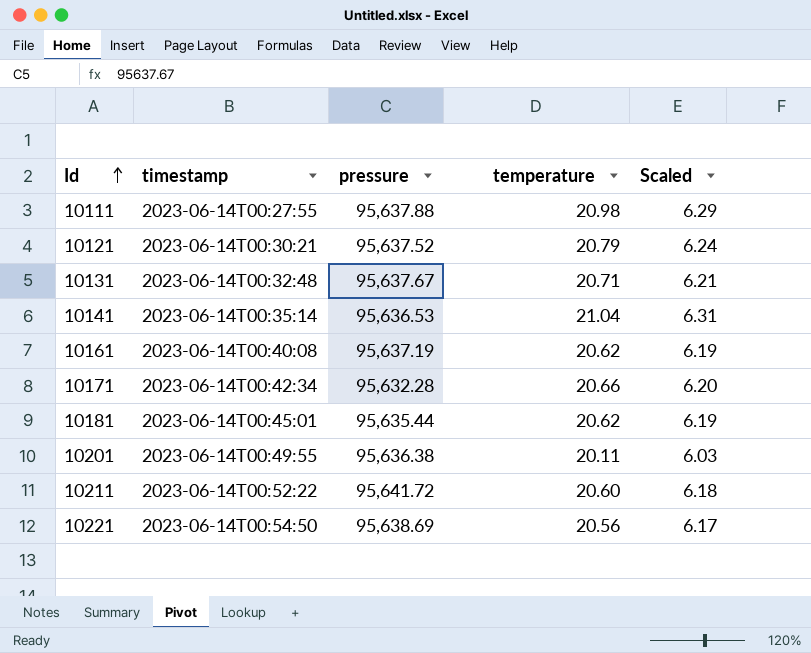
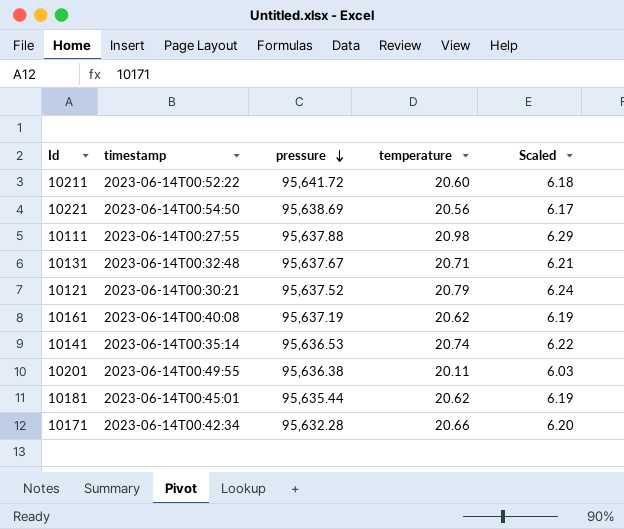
row order: Id ascending -> pressure descending
10141 | temperature: 21.04 -> 20.74
10141 | Scaled: 6.31 -> 6.22

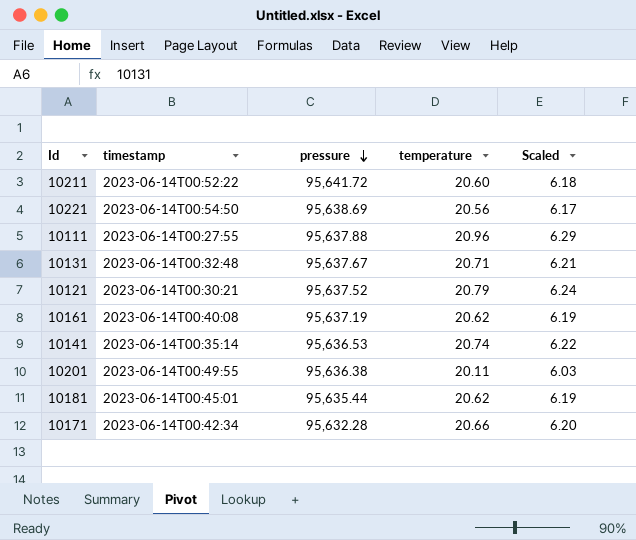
10111 | temperature: 20.98 -> 20.96

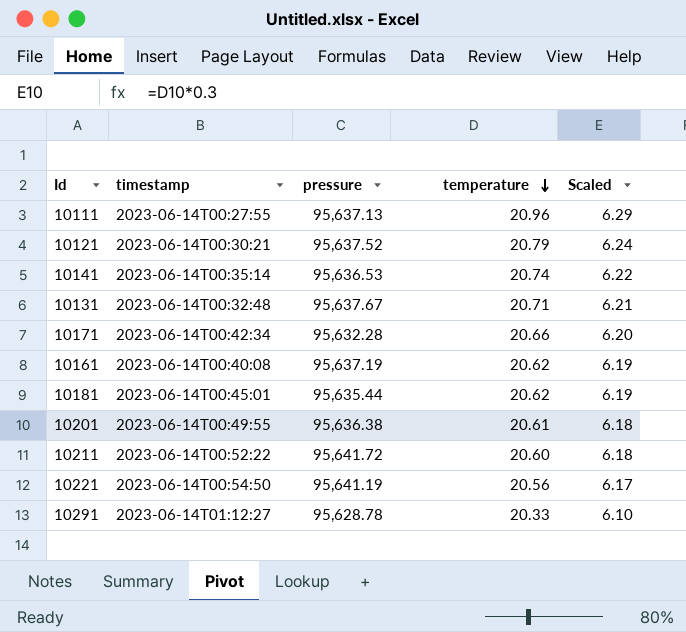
row order: pressure descending -> temperature descending
10111 | pressure: 95,637.88 -> 95,637.13
10201 | temperature: 20.11 -> 20.61
10201 | Scaled: 6.03 -> 6.18
10221 | pressure: 95,638.69 -> 95,641.19
row 10291: none -> 2023-06-14T01:12:27 | 95,628.78 | 20.33 | 6.10

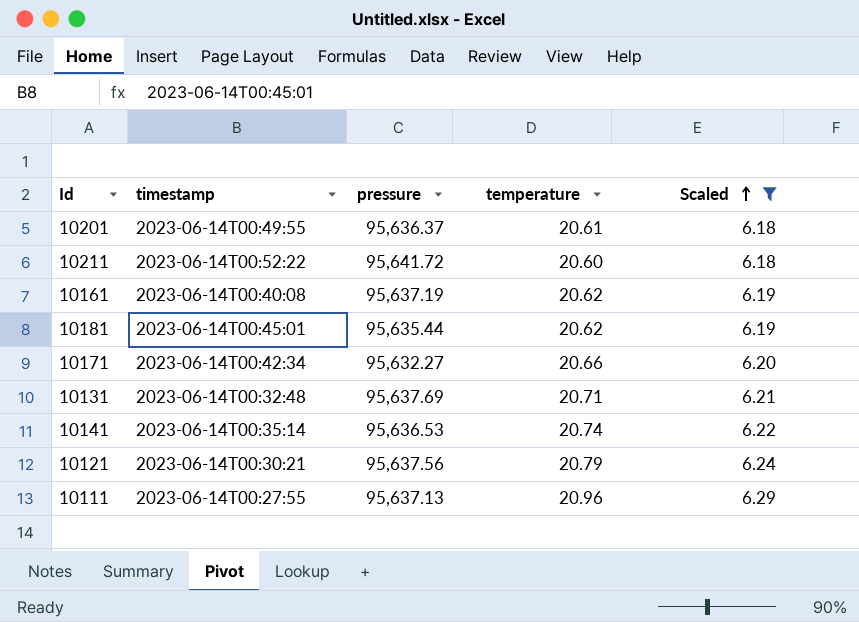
filter: none -> Scaled >= 6.18
row order: temperature descending -> Scaled ascending
10201 | pressure: 95,636.38 -> 95,636.37
10171 | pressure: 95,632.28 -> 95,632.27
10131 | pressure: 95,637.67 -> 95,637.69
10121 | pressure: 95,637.52 -> 95,637.56

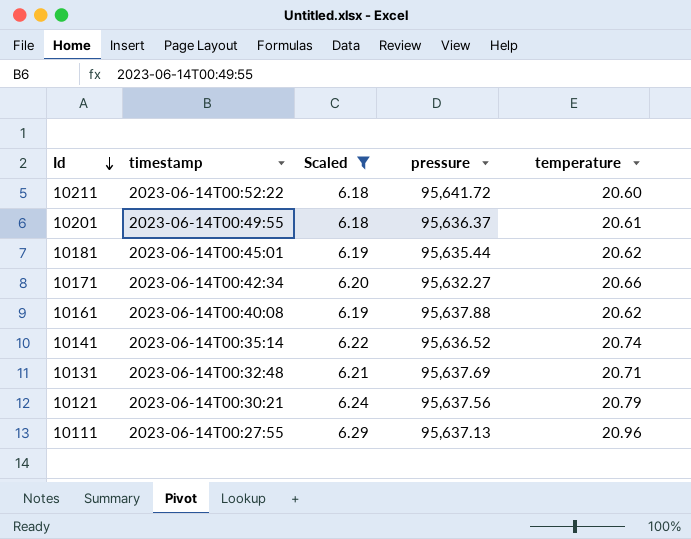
row order: Scaled ascending -> Id descending
column Scaled | position: 5 -> 3
10161 | pressure: 95,637.19 -> 95,637.88
10141 | pressure: 95,636.53 -> 95,636.52

